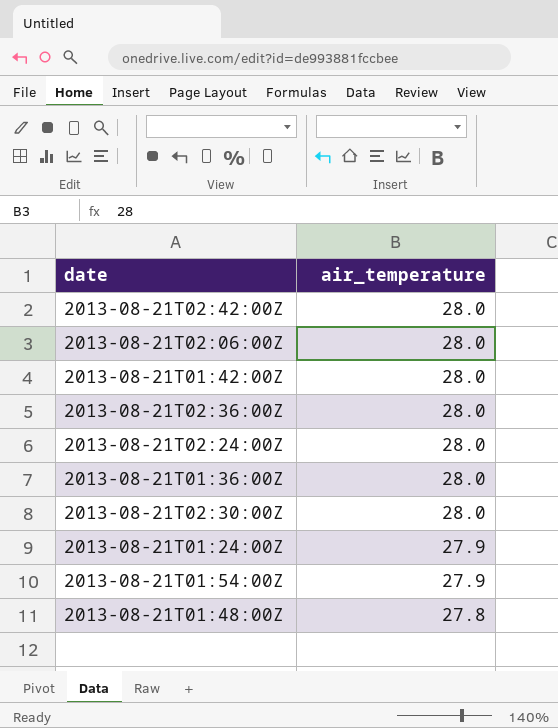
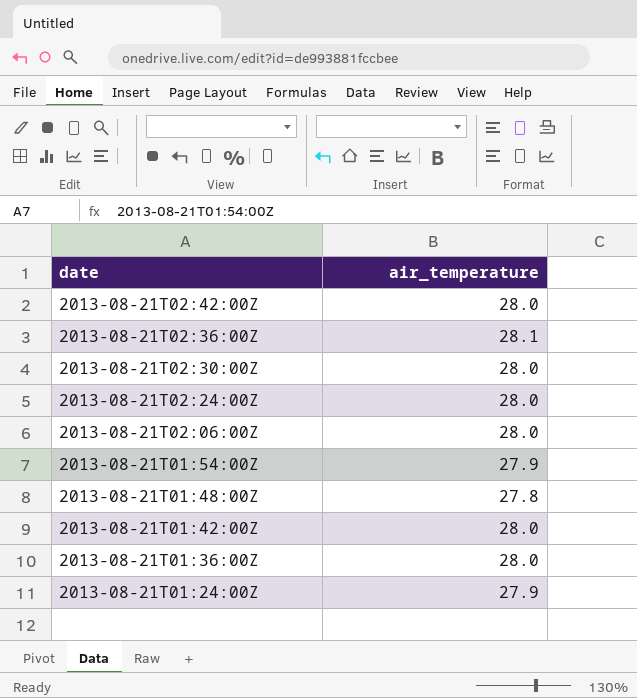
row order: air_temperature descending -> date descending
2013-08-21T02:36:00Z | air_temperature: 28.0 -> 28.1

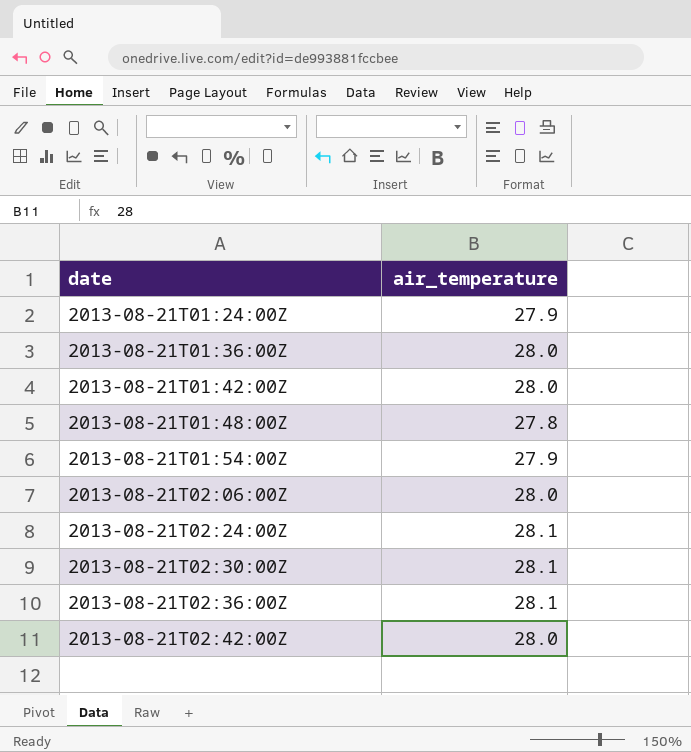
row order: date descending -> date ascending
2013-08-21T02:24:00Z | air_temperature: 28.0 -> 28.1
2013-08-21T02:30:00Z | air_temperature: 28.0 -> 28.1

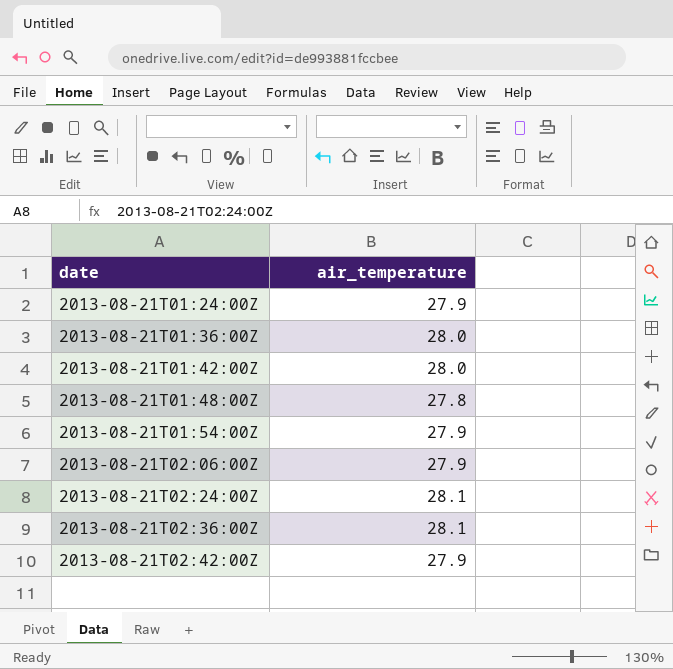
row 2013-08-21T02:30:00Z: 28.1 -> none
2013-08-21T02:06:00Z | air_temperature: 28.0 -> 27.9
2013-08-21T02:42:00Z | air_temperature: 28.0 -> 27.9

